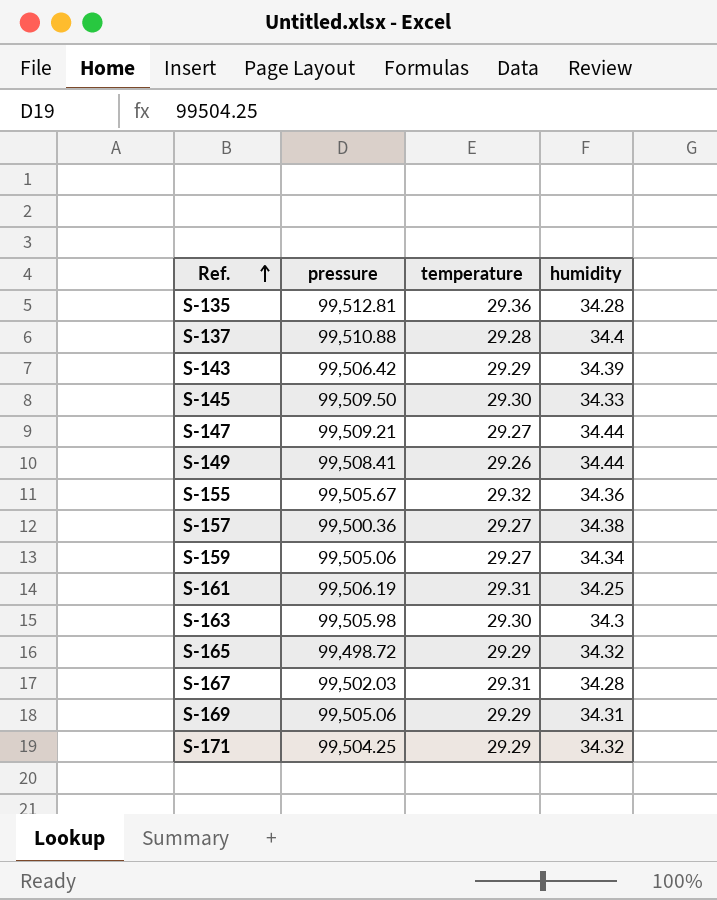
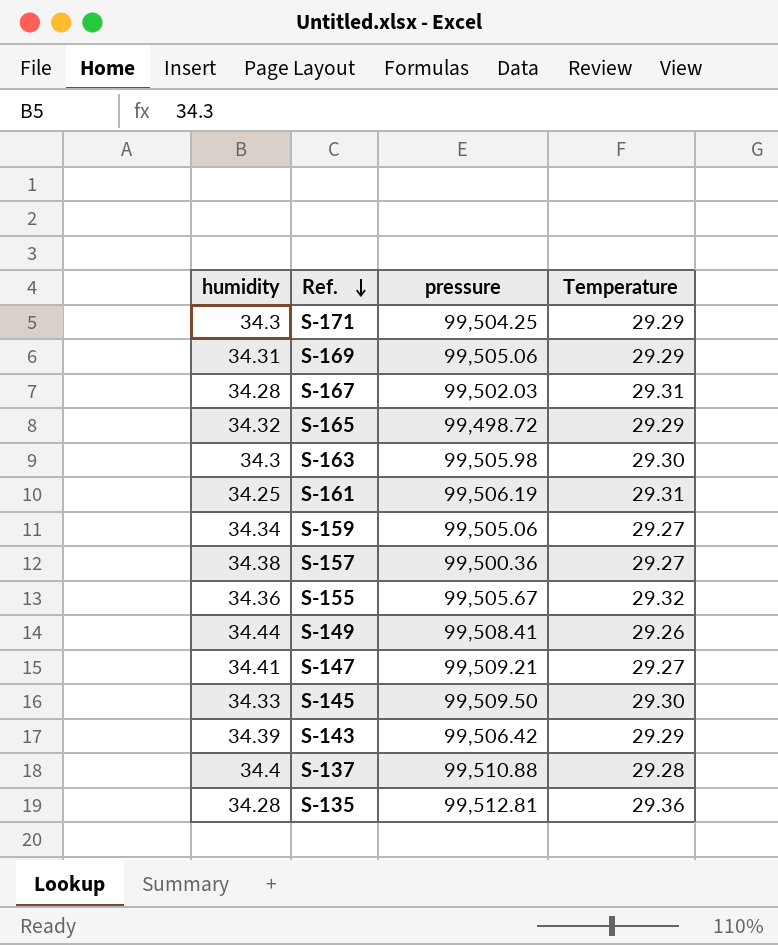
row order: Ref. ascending -> Ref. descending
column humidity | position: 4 -> 1
column name: temperature -> Temperature
S-171 | humidity: 34.32 -> 34.3
S-147 | humidity: 34.44 -> 34.41

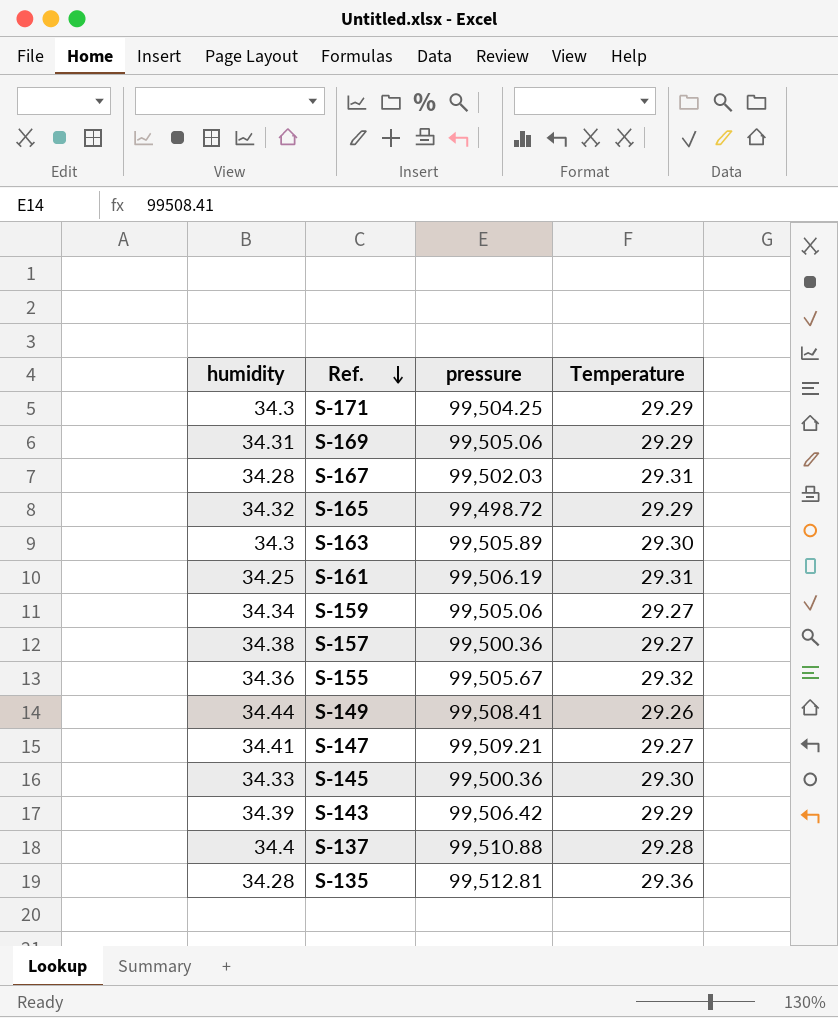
S-163 | pressure: 99,505.98 -> 99,505.89
S-145 | pressure: 99,509.50 -> 99,500.36

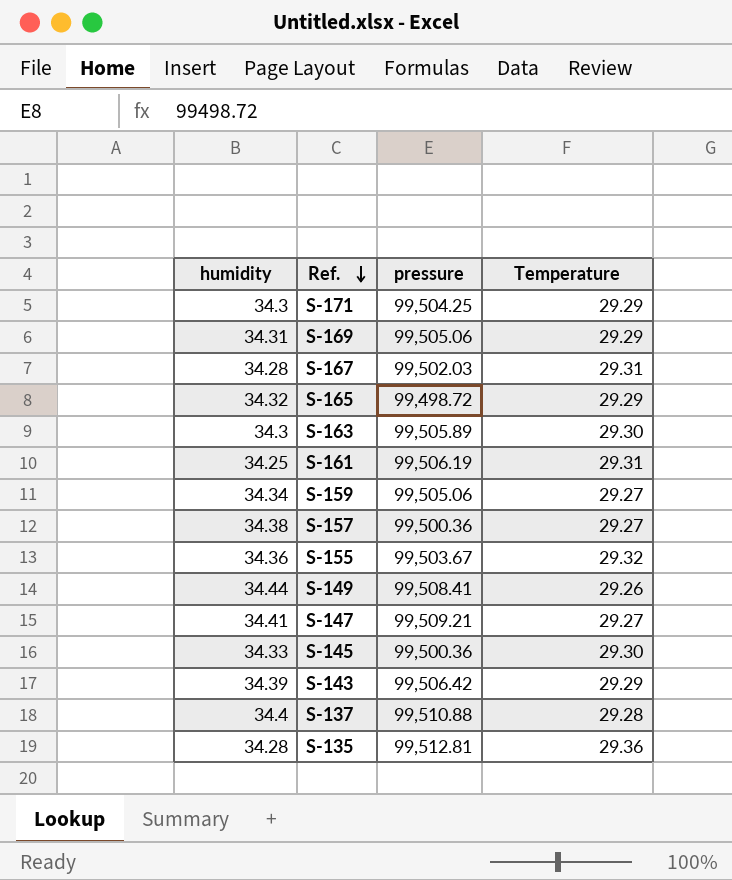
S-155 | pressure: 99,505.67 -> 99,503.67

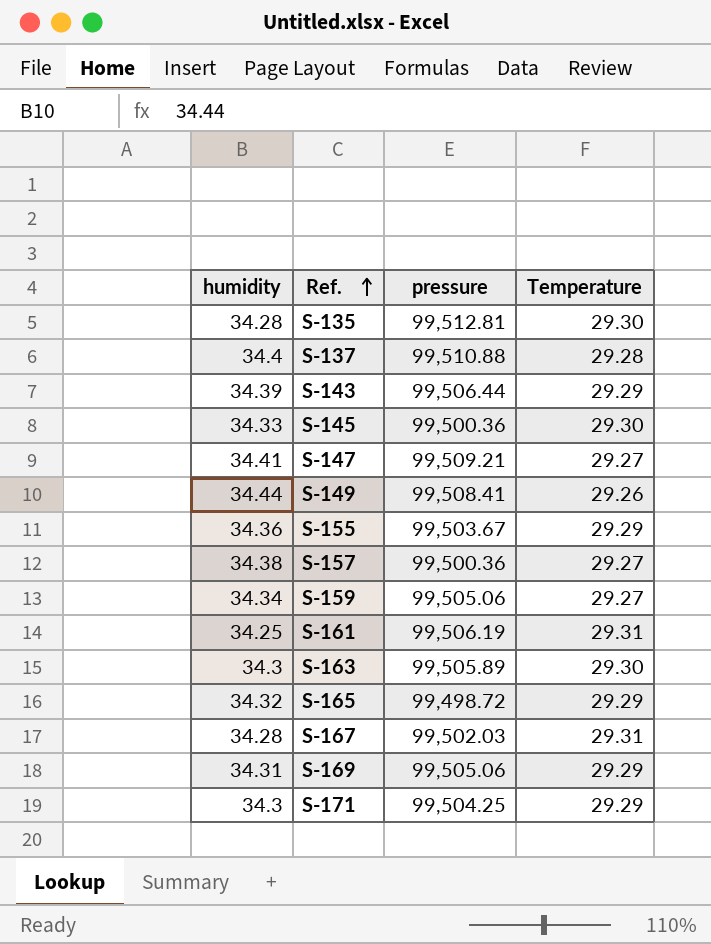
row order: Ref. descending -> Ref. ascending
S-135 | Temperature: 29.36 -> 29.30
S-143 | pressure: 99,506.42 -> 99,506.44
S-155 | Temperature: 29.32 -> 29.29

